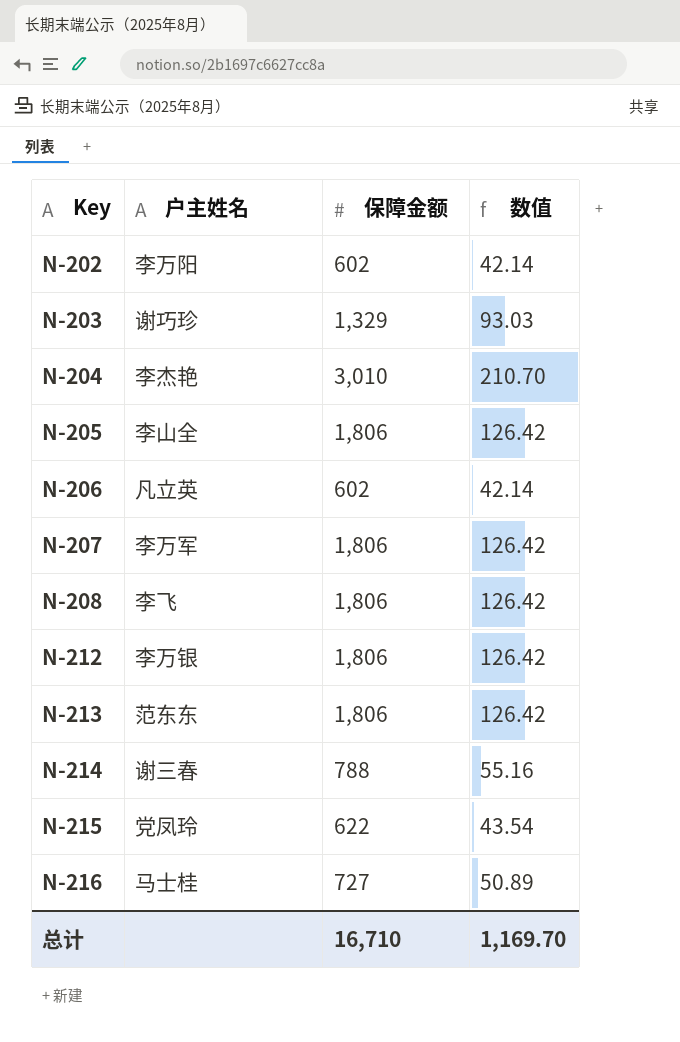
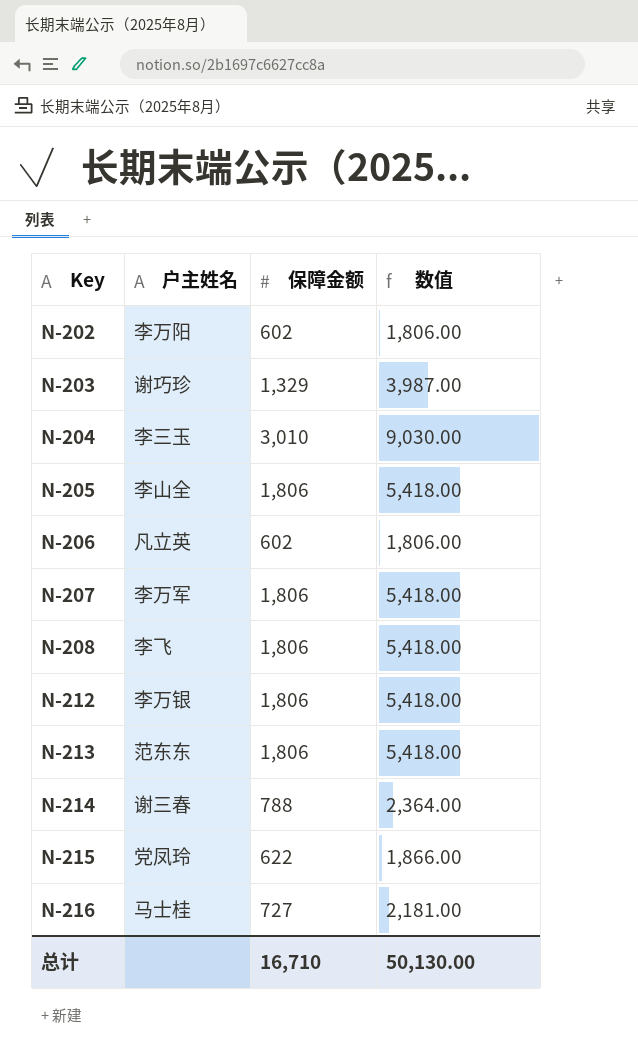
column 数值 | formula: [保障金额] * 0.07 -> [保障金额] * 3
N-204 | 户主姓名: 李杰艳 -> 李三玉
总计 | 数值: 1,169.70 -> 50,130.00

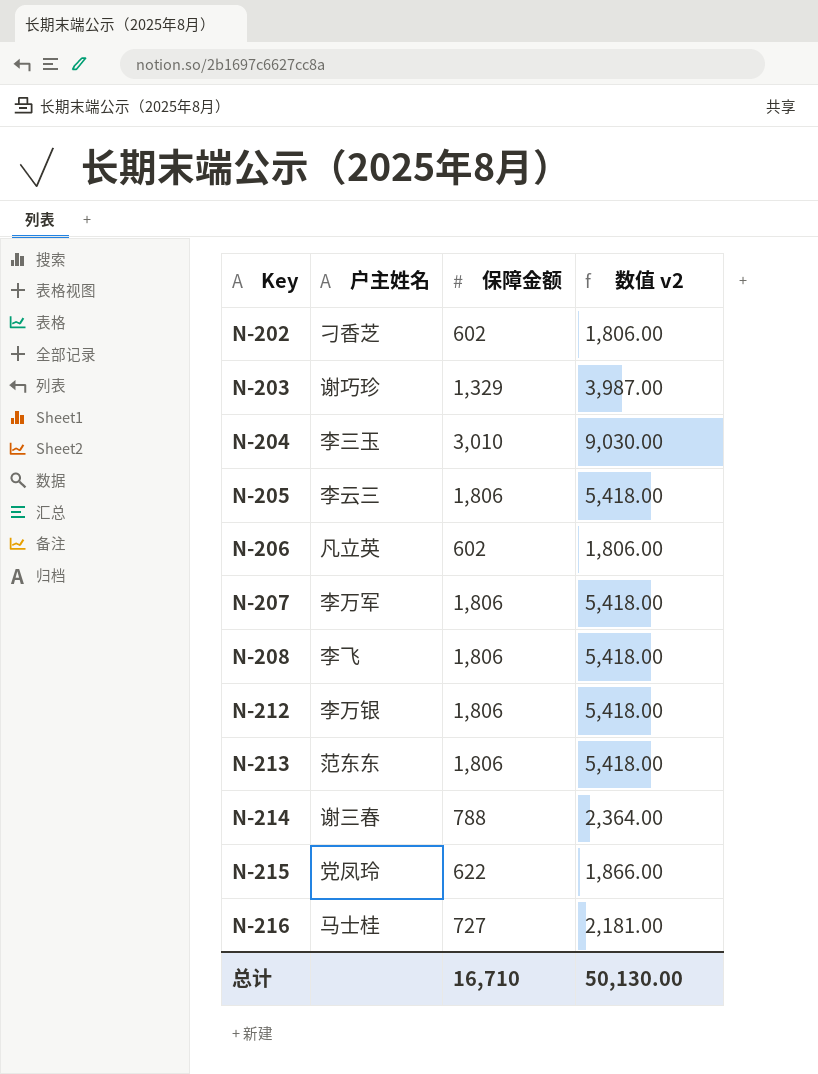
column name: 数值 -> 数值 v2
N-202 | 户主姓名: 李万阳 -> 刁香芝
N-205 | 户主姓名: 李山全 -> 李云三

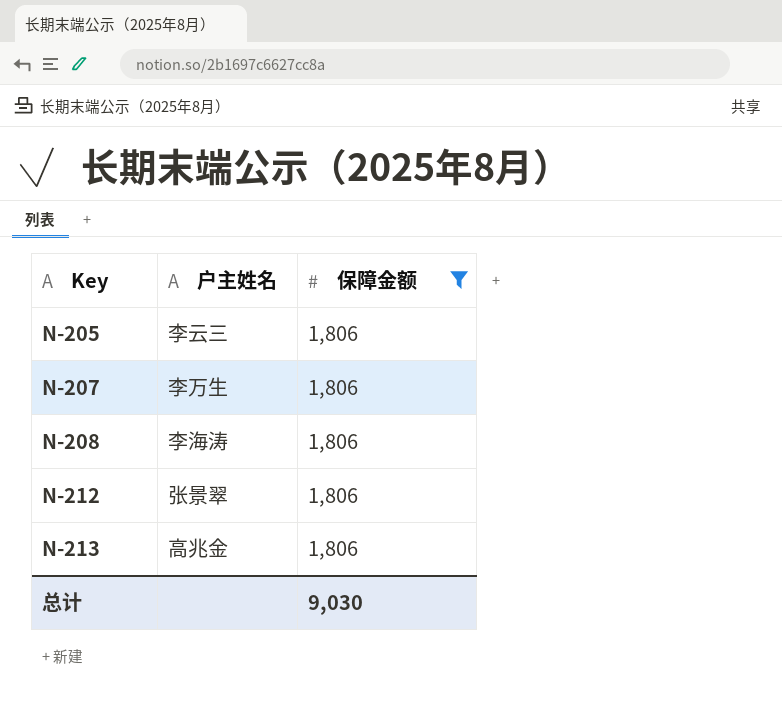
filter: none -> 保障金额 = 1,806
column 数值 v2 | formula: [保障金额] * 3 -> none
N-207 | 户主姓名: 李万军 -> 李万生
N-208 | 户主姓名: 李飞 -> 李海涛
N-212 | 户主姓名: 李万银 -> 张景翠
N-213 | 户主姓名: 范东东 -> 高兆金
总计 | 保障金额: 16,710 -> 9,030

